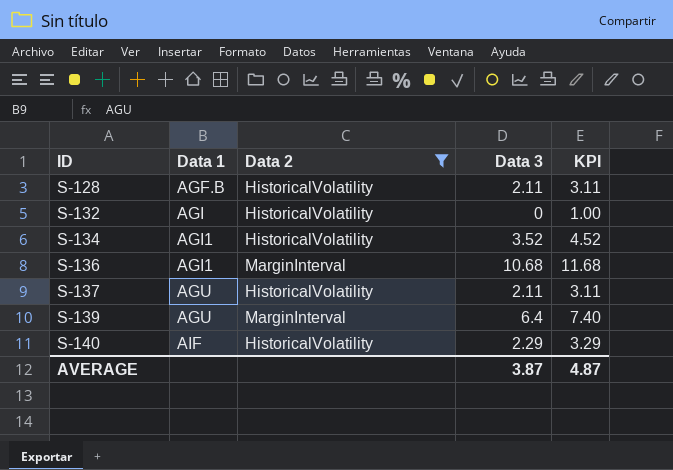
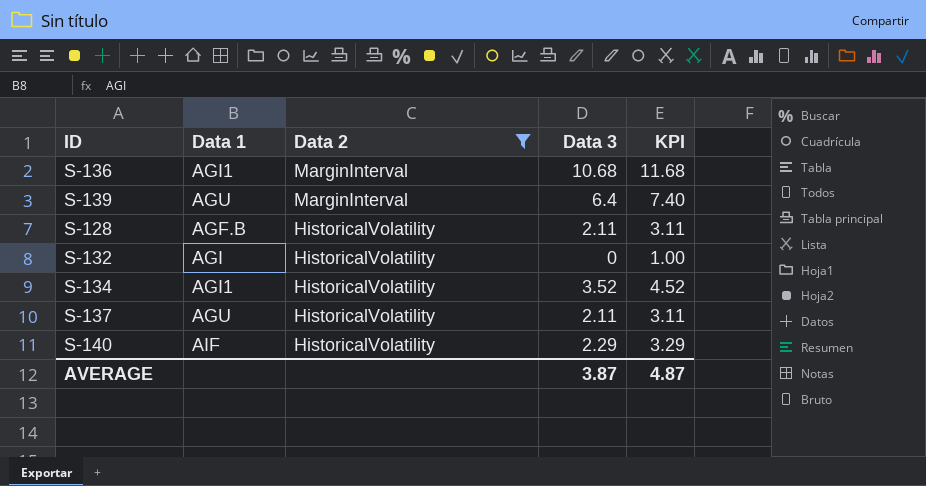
row order: ID ascending -> Data 2 descending

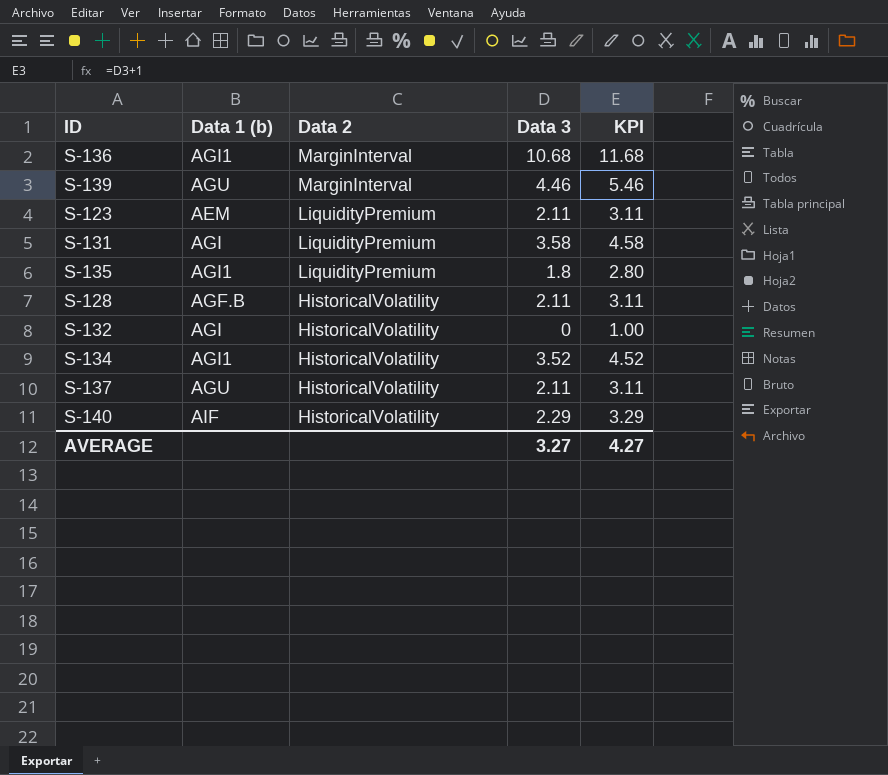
filter: Data 2 != LiquidityPremium -> none
column name: Data 1 -> Data 1 (b)
S-139 | Data 3: 6.4 -> 4.46
S-139 | KPI: 7.40 -> 5.46
AVERAGE | Data 3: 3.87 -> 3.27
AVERAGE | KPI: 4.87 -> 4.27

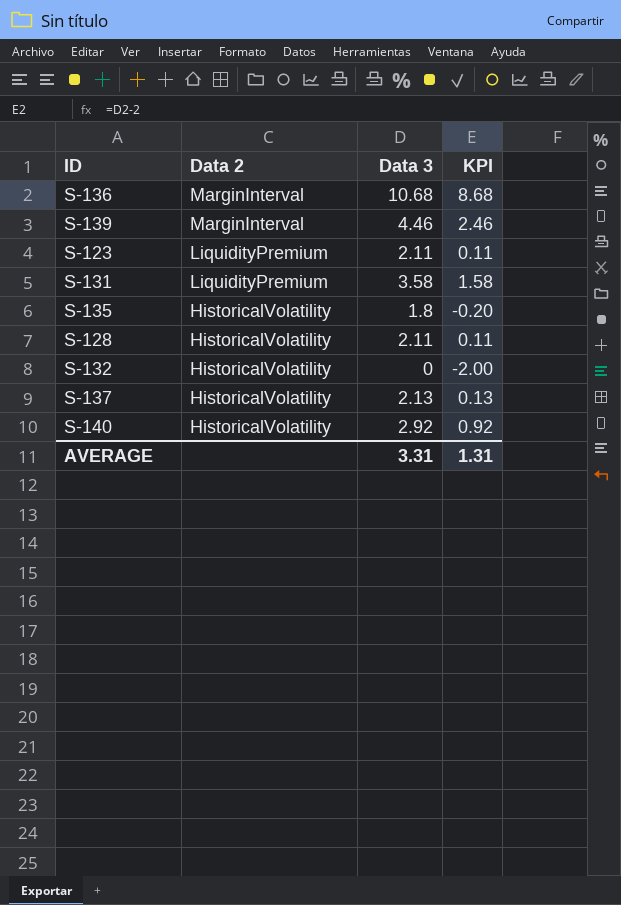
column Data 1 (b) | position: 2 -> none
column KPI | formula: [Data 3] + 1 -> [Data 3] - 2
row S-134: AGI1 | HistoricalVolatility | 3.52 | 4.52 -> none
S-135 | Data 2: LiquidityPremium -> HistoricalVolatility
S-137 | Data 3: 2.11 -> 2.13
S-140 | Data 3: 2.29 -> 2.92
AVERAGE | Data 3: 3.27 -> 3.31
AVERAGE | KPI: 4.27 -> 1.31

